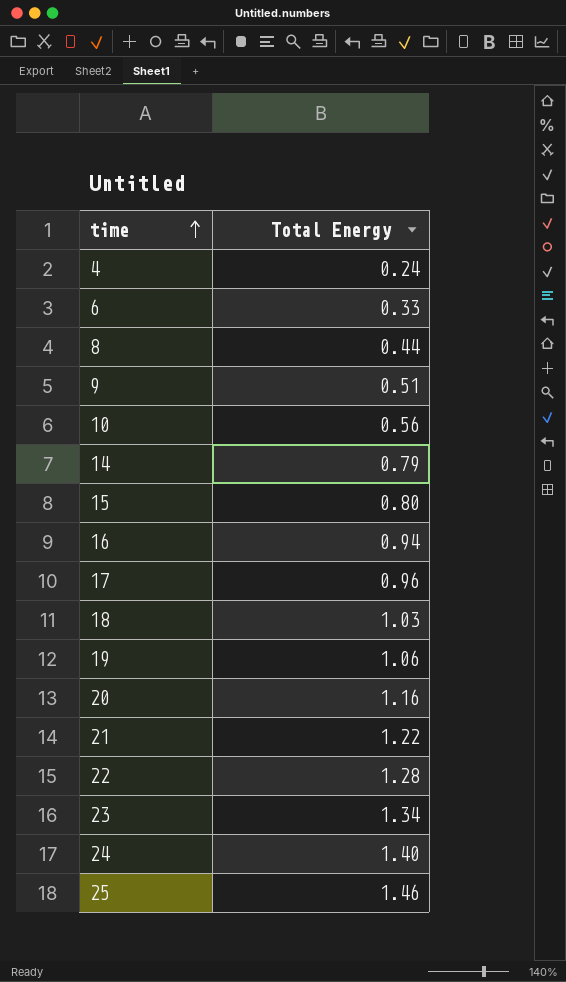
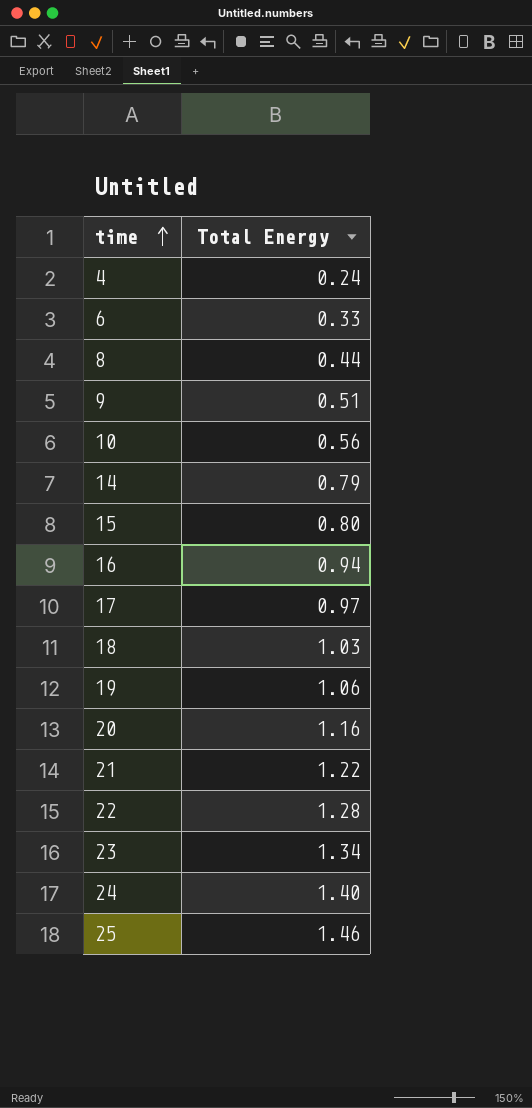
17 | Total Energy: 0.96 -> 0.97

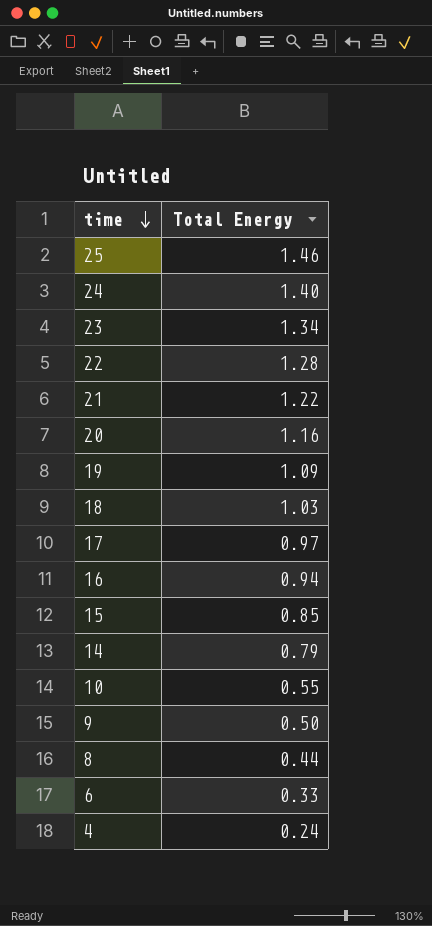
row order: time ascending -> time descending
19 | Total Energy: 1.06 -> 1.09
15 | Total Energy: 0.80 -> 0.85
10 | Total Energy: 0.56 -> 0.55
9 | Total Energy: 0.51 -> 0.50

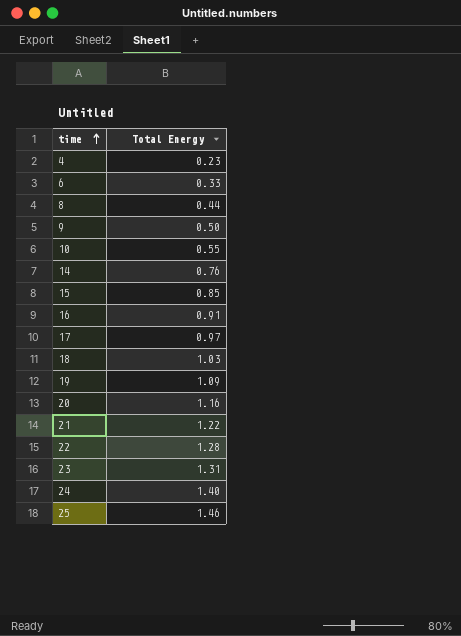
row order: time descending -> time ascending
4 | Total Energy: 0.24 -> 0.23
14 | Total Energy: 0.79 -> 0.76
16 | Total Energy: 0.94 -> 0.91
23 | Total Energy: 1.34 -> 1.31

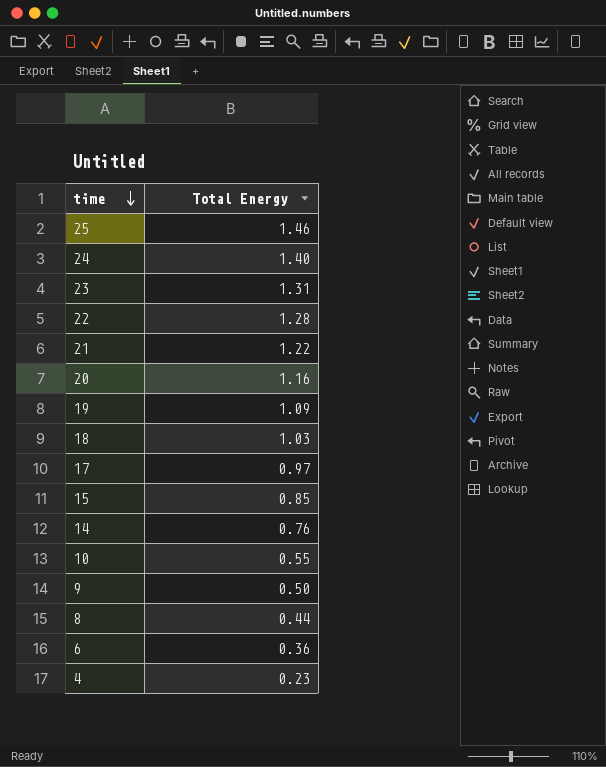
row order: time ascending -> time descending
row 16: 0.91 -> none
6 | Total Energy: 0.33 -> 0.36

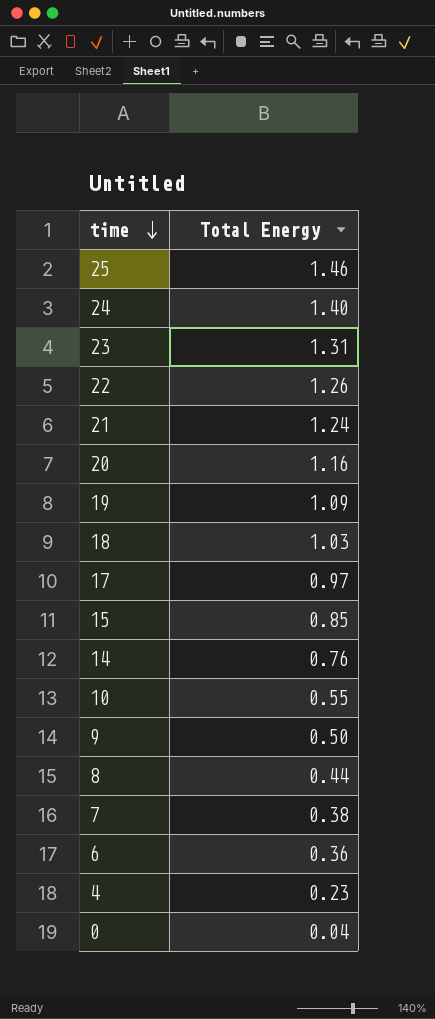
22 | Total Energy: 1.28 -> 1.26
21 | Total Energy: 1.22 -> 1.24
row 7: none -> 0.38
row 0: none -> 0.04

